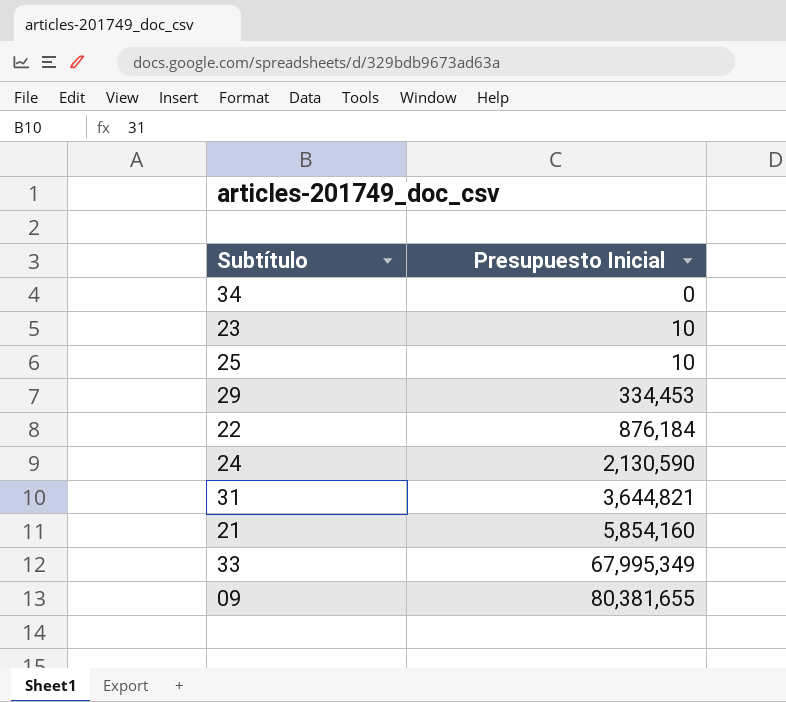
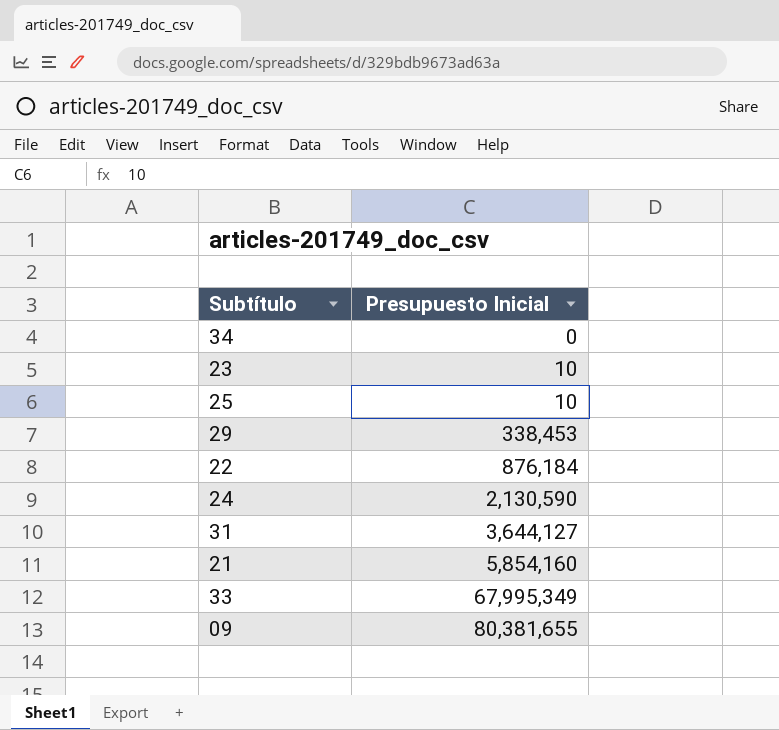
29 | Presupuesto Inicial: 334,453 -> 338,453
31 | Presupuesto Inicial: 3,644,821 -> 3,644,127

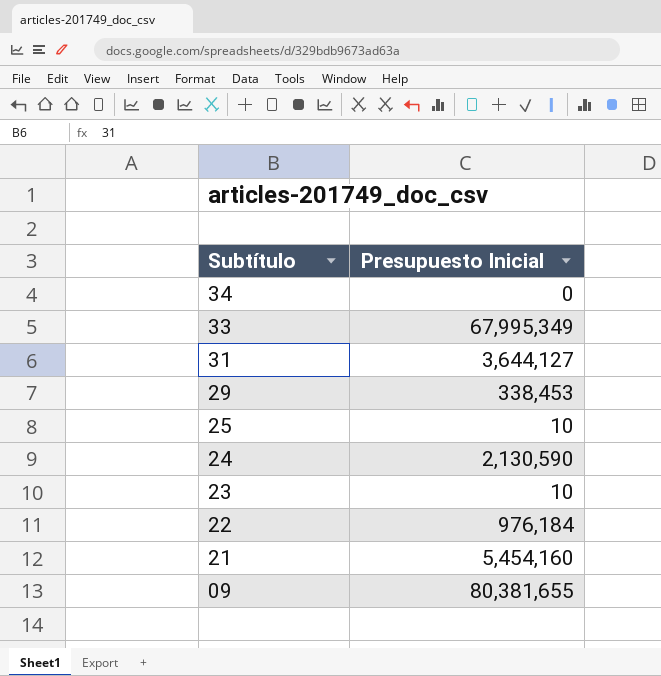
row order: Presupuesto Inicial ascending -> Subtítulo descending
22 | Presupuesto Inicial: 876,184 -> 976,184
21 | Presupuesto Inicial: 5,854,160 -> 5,454,160

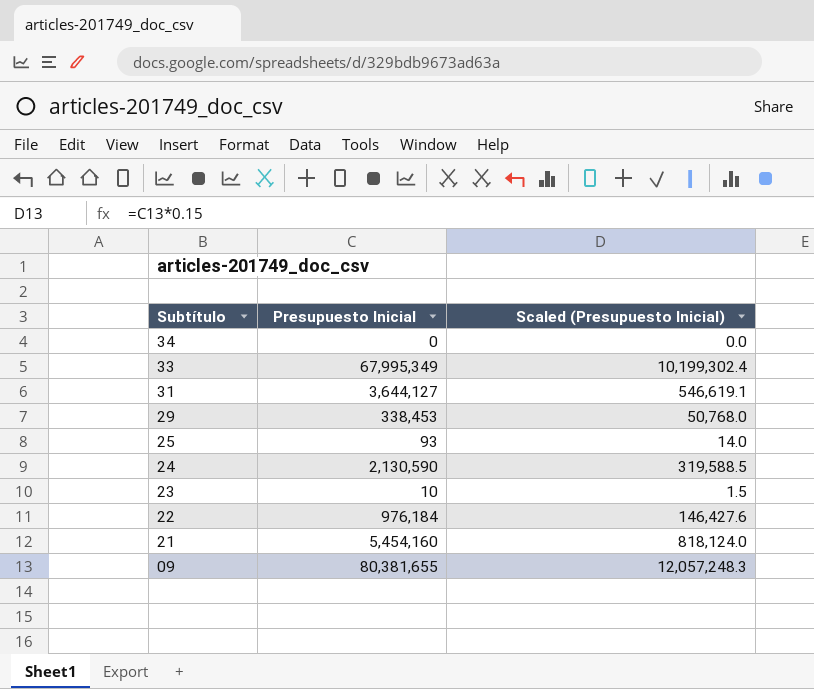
column Scaled (Presupuesto Inicial) | formula: none -> [Presupuesto Inicial] * 0.15
25 | Presupuesto Inicial: 10 -> 93

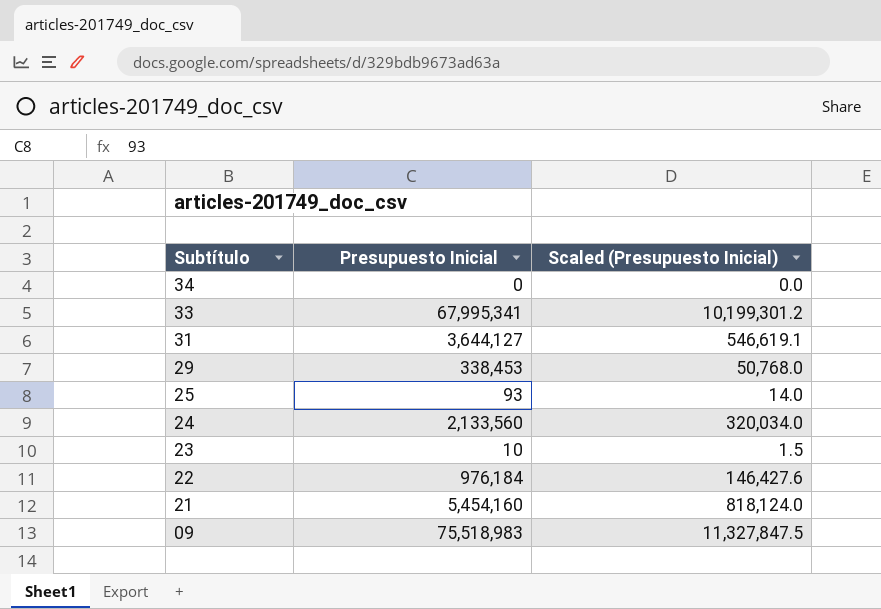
33 | Presupuesto Inicial: 67,995,349 -> 67,995,341
33 | Scaled (Presupuesto Inicial): 10,199,302.4 -> 10,199,301.2
24 | Presupuesto Inicial: 2,130,590 -> 2,133,560
24 | Scaled (Presupuesto Inicial): 319,588.5 -> 320,034.0
09 | Presupuesto Inicial: 80,381,655 -> 75,518,983
09 | Scaled (Presupuesto Inicial): 12,057,248.3 -> 11,327,847.5

